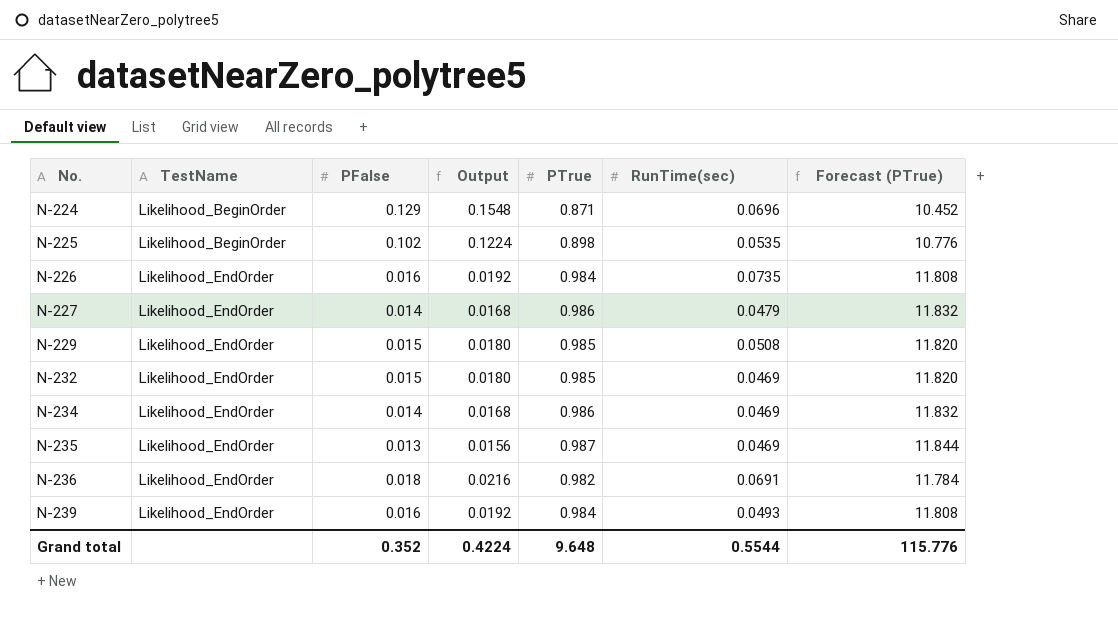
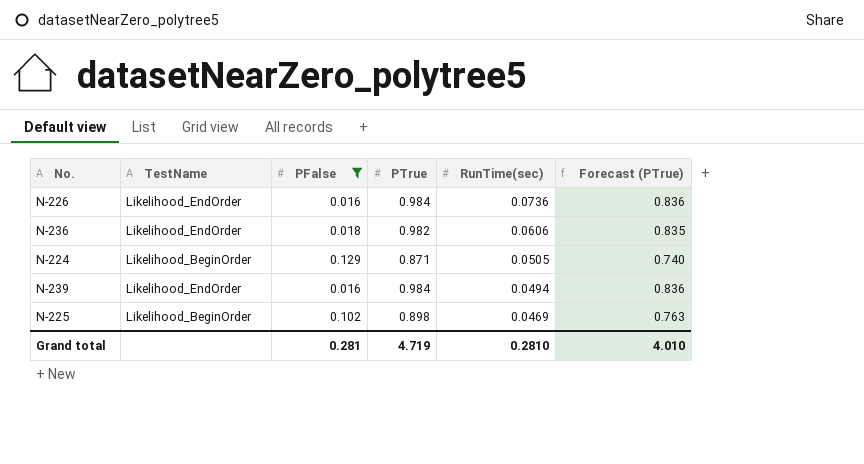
filter: none -> PFalse >= 0.016
row order: No. ascending -> RunTime(sec) descending
column Output | formula: [PFalse] * 1.2 -> none
column Forecast (PTrue) | formula: [PTrue] * 12 -> [PTrue] * 0.85
N-226 | RunTime(sec): 0.0735 -> 0.0736
N-236 | RunTime(sec): 0.0691 -> 0.0606
N-224 | RunTime(sec): 0.0696 -> 0.0505
N-239 | RunTime(sec): 0.0493 -> 0.0494
N-225 | RunTime(sec): 0.0535 -> 0.0469
Grand total | PFalse: 0.352 -> 0.281
Grand total | PTrue: 9.648 -> 4.719
Grand total | RunTime(sec): 0.5544 -> 0.2810
Grand total | Forecast (PTrue): 115.776 -> 4.010

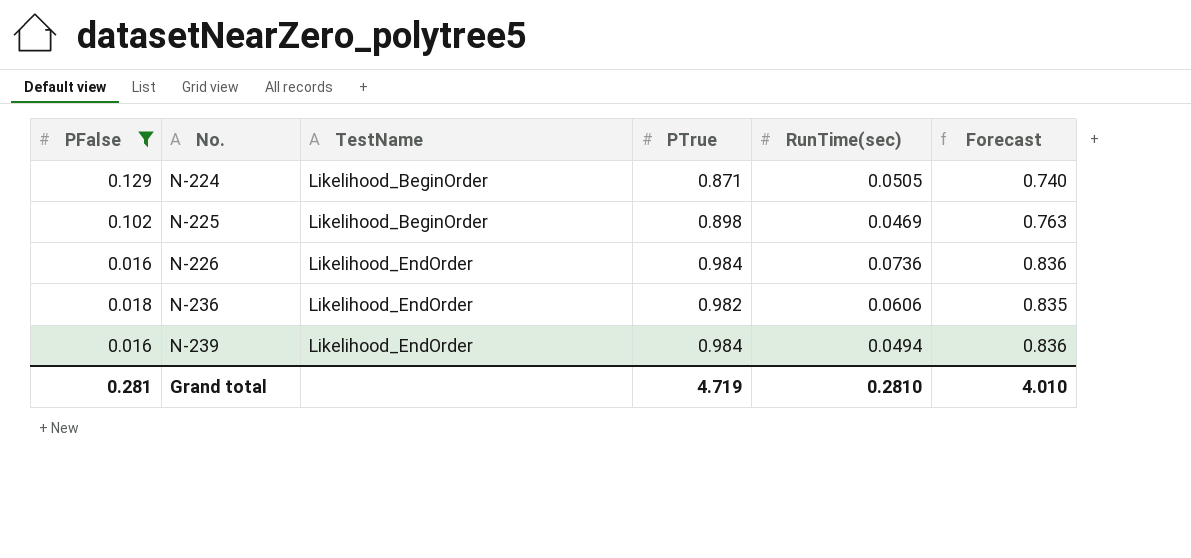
row order: RunTime(sec) descending -> No. ascending
column PFalse | position: 3 -> 1
column name: Forecast (PTrue) -> Forecast

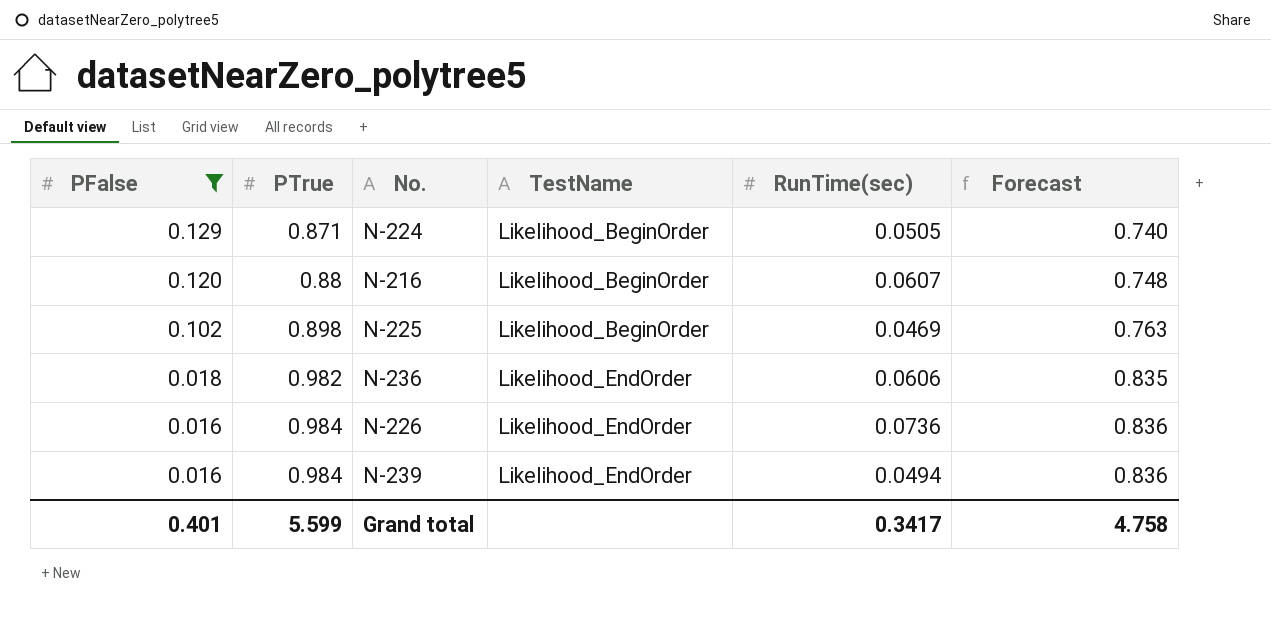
row order: No. ascending -> PFalse descending
column PTrue | position: 4 -> 2
row N-216: none -> 0.120 | 0.88 | Likelihood_BeginOrder | 0.0607 | 0.748
Grand total | PFalse: 0.281 -> 0.401
Grand total | PTrue: 4.719 -> 5.599
Grand total | RunTime(sec): 0.2810 -> 0.3417
Grand total | Forecast: 4.010 -> 4.758

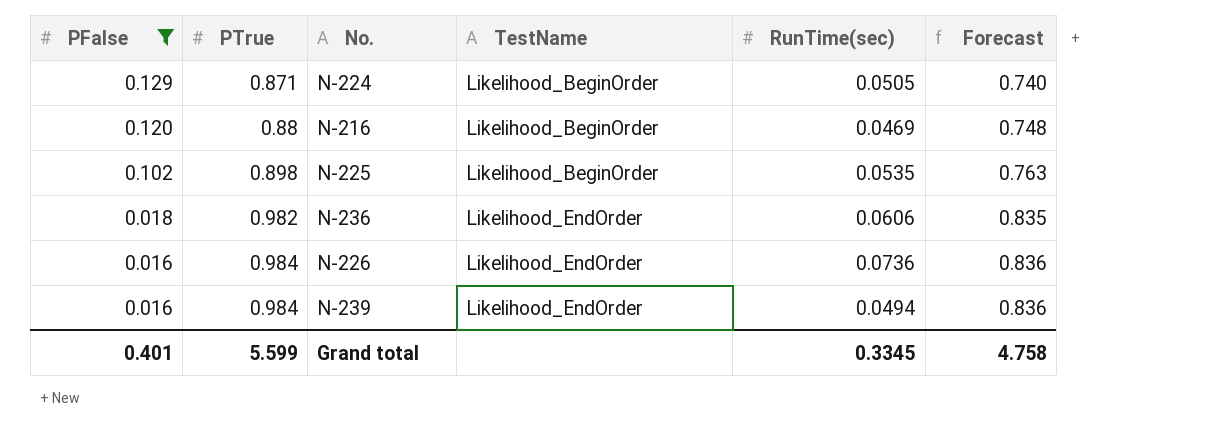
N-216 | RunTime(sec): 0.0607 -> 0.0469
N-225 | RunTime(sec): 0.0469 -> 0.0535
Grand total | RunTime(sec): 0.3417 -> 0.3345

